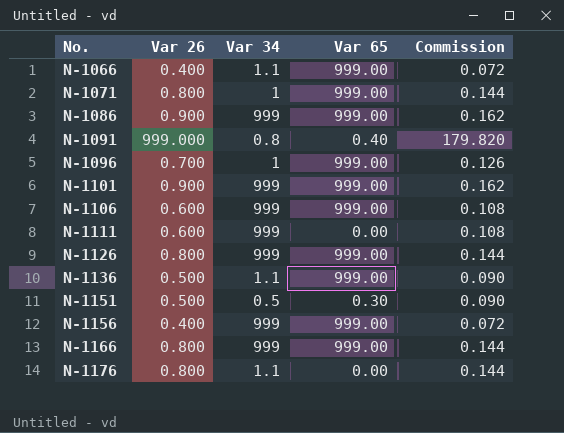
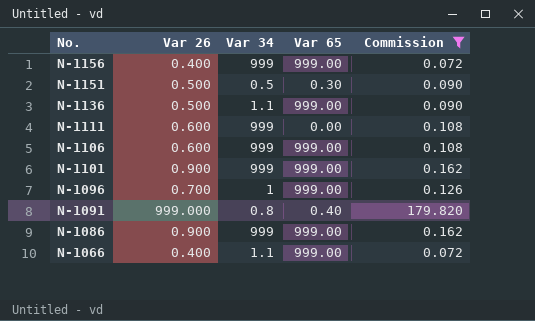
filter: none -> Commission != 0.144
row order: No. ascending -> No. descending

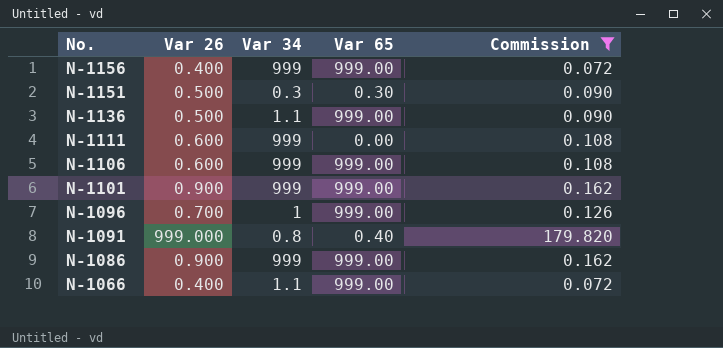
N-1151 | Var 34: 0.5 -> 0.3

